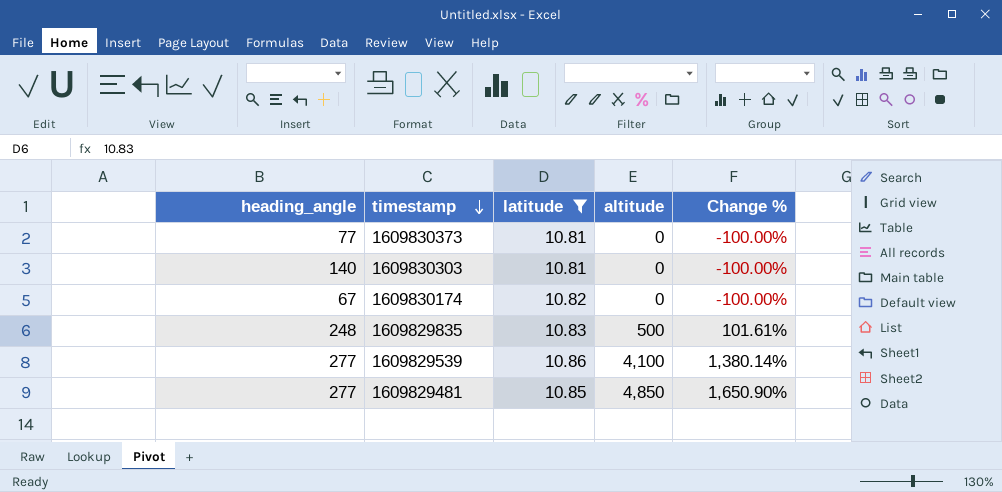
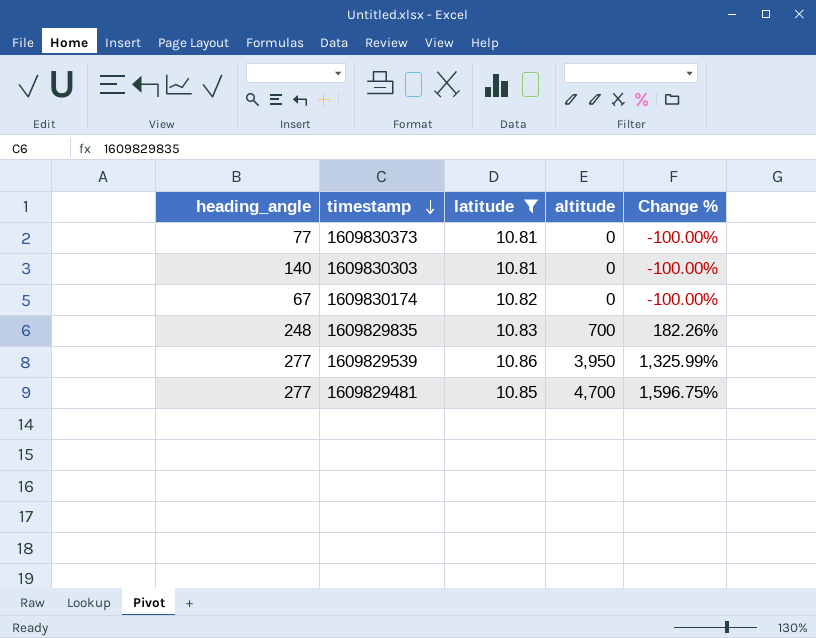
1609829835 | altitude: 500 -> 700
1609829835 | Change %: 101.61% -> 182.26%
1609829539 | altitude: 4,100 -> 3,950
1609829539 | Change %: 1,380.14% -> 1,325.99%
1609829481 | altitude: 4,850 -> 4,700
1609829481 | Change %: 1,650.90% -> 1,596.75%

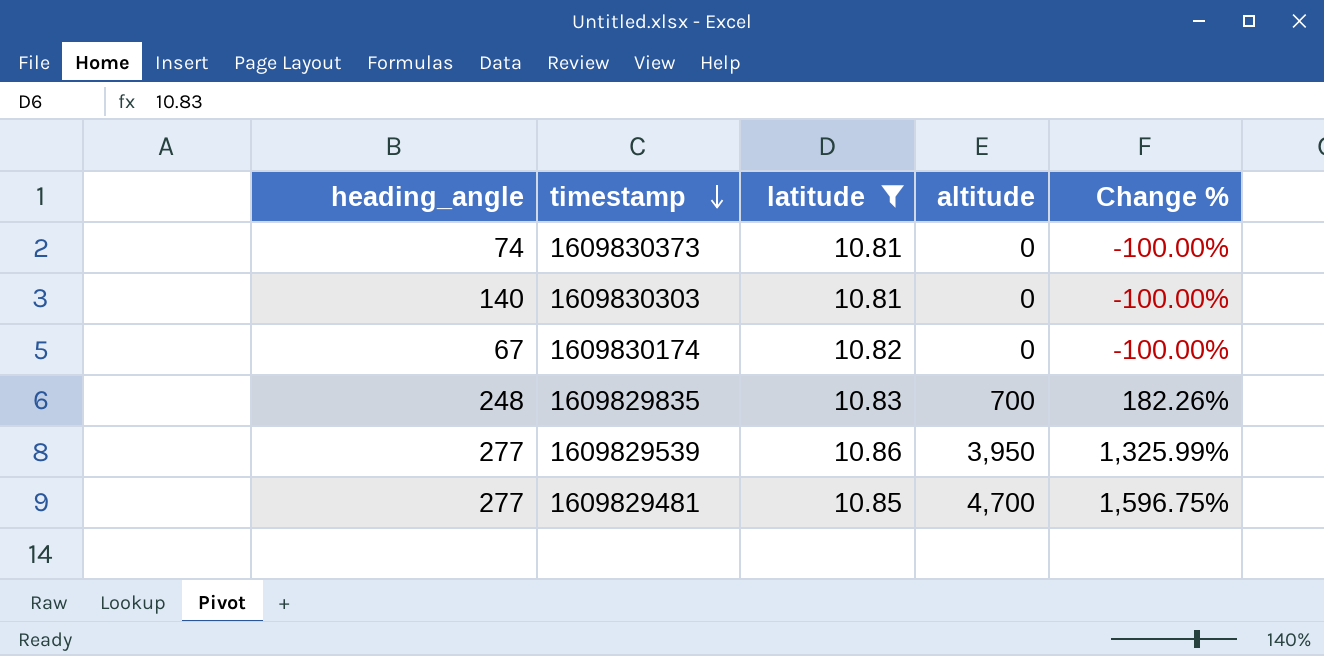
1609830373 | heading_angle: 77 -> 74

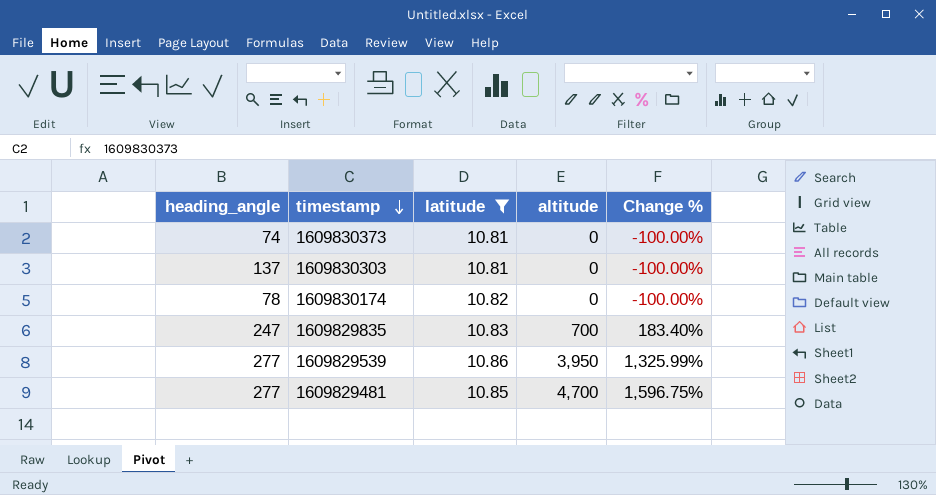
1609830303 | heading_angle: 140 -> 137
1609830174 | heading_angle: 67 -> 78
1609829835 | heading_angle: 248 -> 247
1609829835 | Change %: 182.26% -> 183.40%

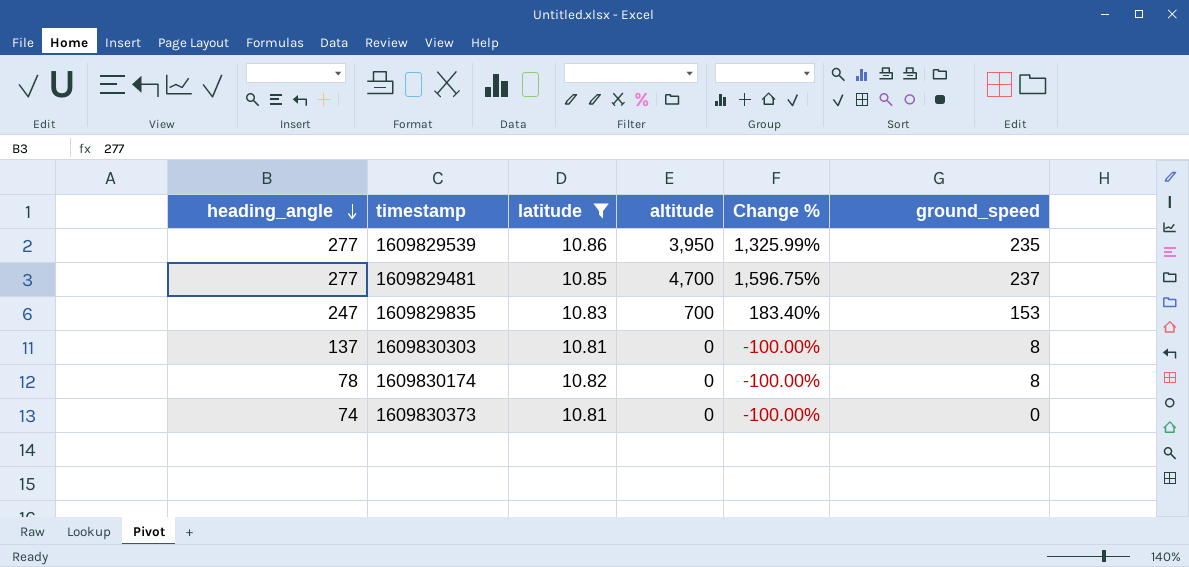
row order: timestamp descending -> heading_angle descending
column ground_speed | position: none -> 6

